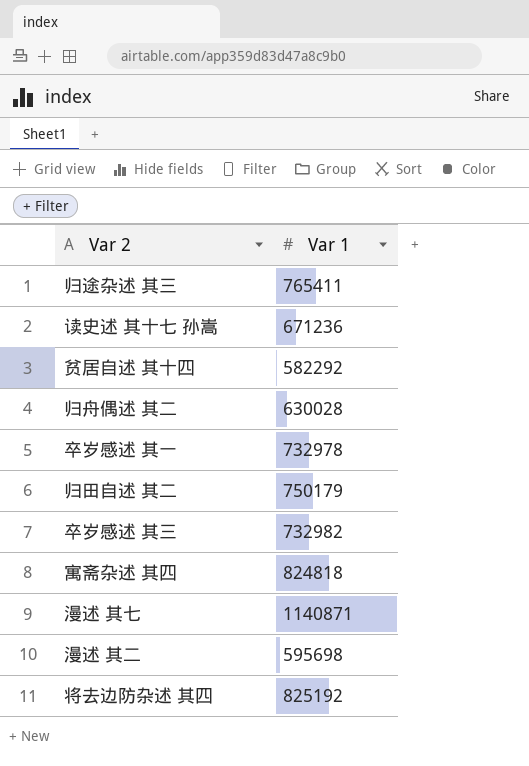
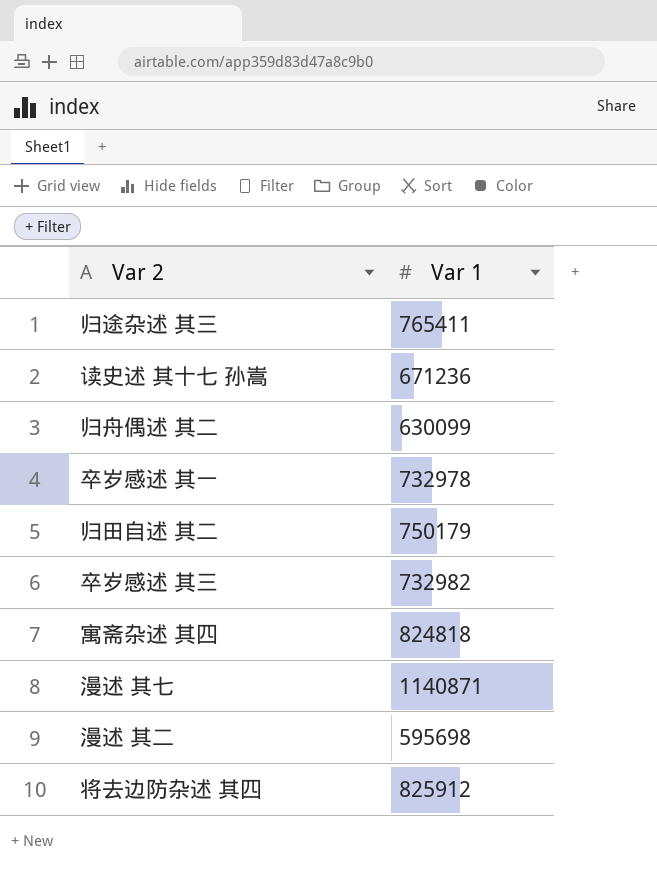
row 贫居自述 其十四: 582292 -> none
归舟偶述 其二 | Var 1: 630028 -> 630099
将去边防杂述 其四 | Var 1: 825192 -> 825912

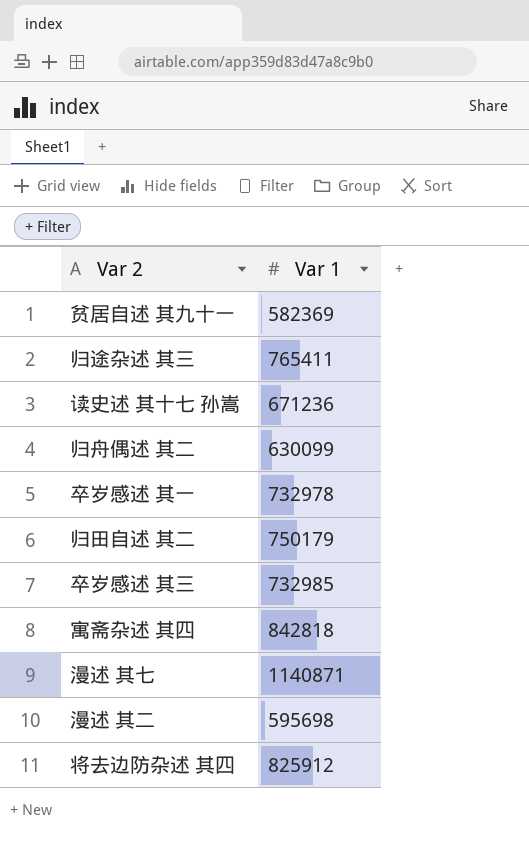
row 贫居自述 其九十一: none -> 582369
卒岁感述 其三 | Var 1: 732982 -> 732985
寓斋杂述 其四 | Var 1: 824818 -> 842818

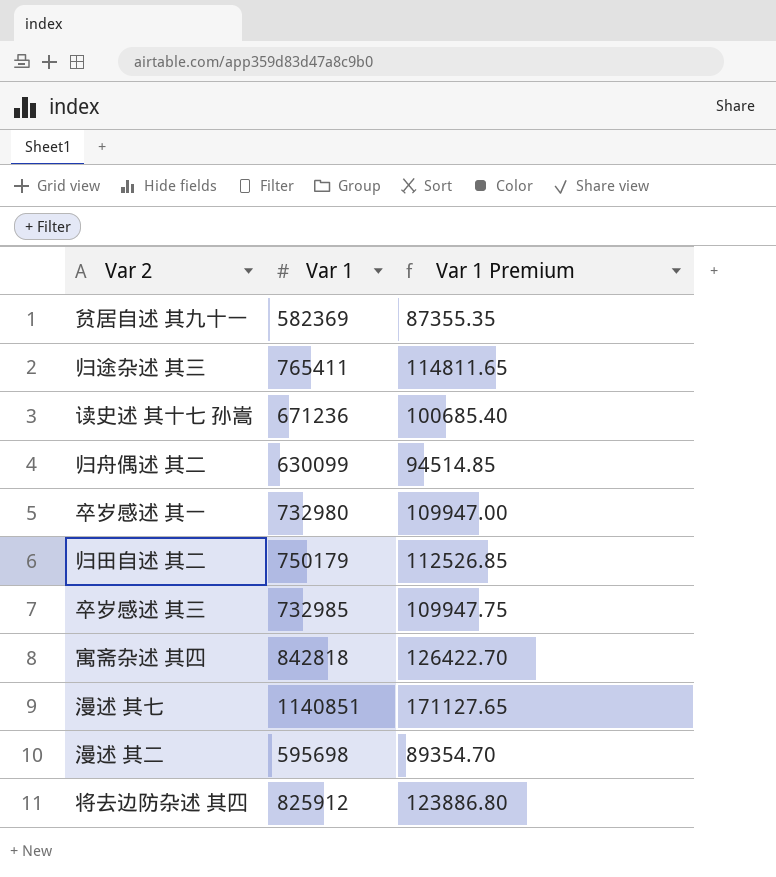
column Var 1 Premium | formula: none -> [Var 1] * 0.15
卒岁感述 其一 | Var 1: 732978 -> 732980
漫述 其七 | Var 1: 1140871 -> 1140851

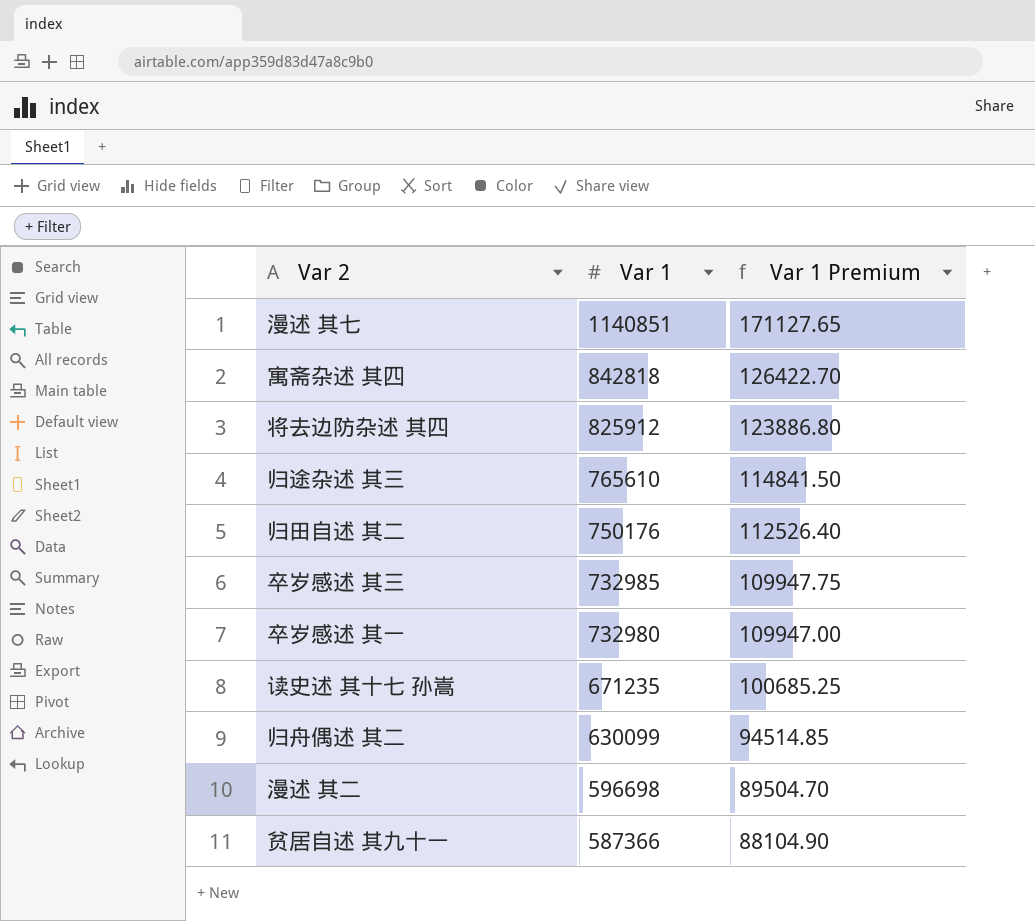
row order: none -> Var 1 descending
归途杂述 其三 | Var 1: 765411 -> 765610
归途杂述 其三 | Var 1 Premium: 114811.65 -> 114841.50
归田自述 其二 | Var 1: 750179 -> 750176
归田自述 其二 | Var 1 Premium: 112526.85 -> 112526.40
读史述 其十七 孙嵩 | Var 1: 671236 -> 671235
读史述 其十七 孙嵩 | Var 1 Premium: 100685.40 -> 100685.25
漫述 其二 | Var 1: 595698 -> 596698
漫述 其二 | Var 1 Premium: 89354.70 -> 89504.70
贫居自述 其九十一 | Var 1: 582369 -> 587366
贫居自述 其九十一 | Var 1 Premium: 87355.35 -> 88104.90

